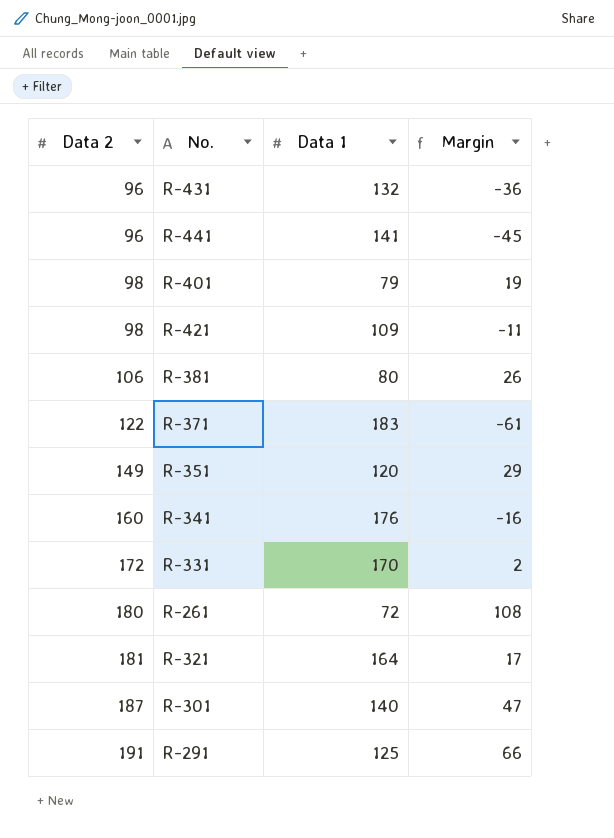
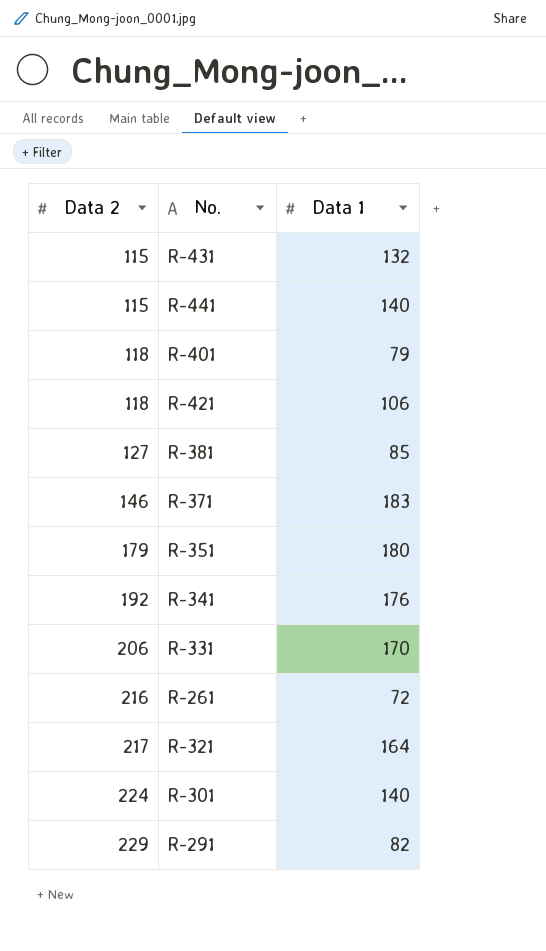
column Margin | formula: [Data 2] - [Data 1] -> none
R-431 | Data 2: 96 -> 115
R-441 | Data 2: 96 -> 115
R-441 | Data 1: 141 -> 140
R-401 | Data 2: 98 -> 118
R-421 | Data 2: 98 -> 118
R-421 | Data 1: 109 -> 106
R-381 | Data 2: 106 -> 127
R-381 | Data 1: 80 -> 85
R-371 | Data 2: 122 -> 146
R-351 | Data 2: 149 -> 179
R-351 | Data 1: 120 -> 180
R-341 | Data 2: 160 -> 192
R-331 | Data 2: 172 -> 206
R-261 | Data 2: 180 -> 216
R-321 | Data 2: 181 -> 217
R-301 | Data 2: 187 -> 224
R-291 | Data 2: 191 -> 229
R-291 | Data 1: 125 -> 82

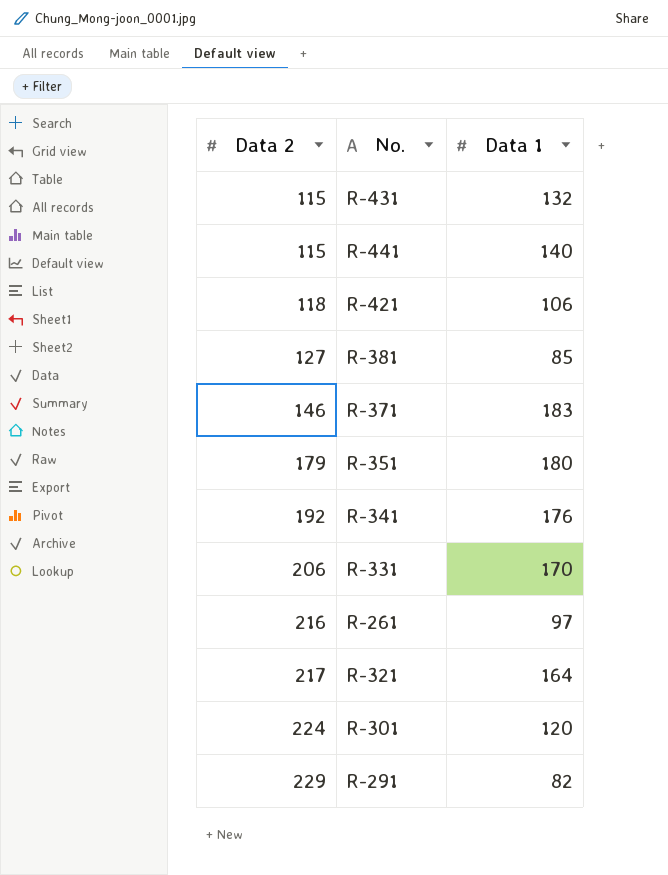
row R-401: 118 | 79 -> none
R-261 | Data 1: 72 -> 97
R-301 | Data 1: 140 -> 120

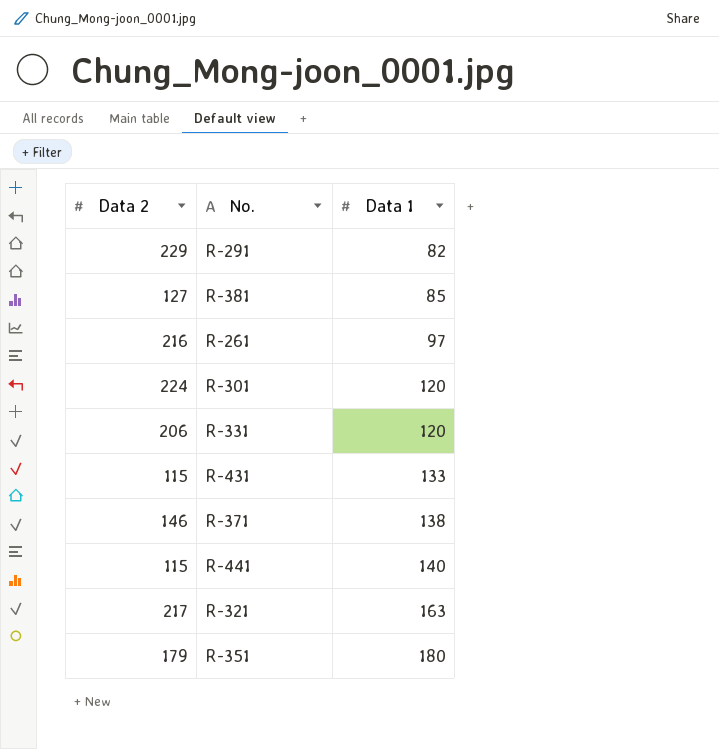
row order: Data 2 ascending -> Data 1 ascending
row R-421: 118 | 106 -> none
row R-341: 192 | 176 -> none
R-331 | Data 1: 170 -> 120
R-431 | Data 1: 132 -> 133
R-371 | Data 1: 183 -> 138
R-321 | Data 1: 164 -> 163

